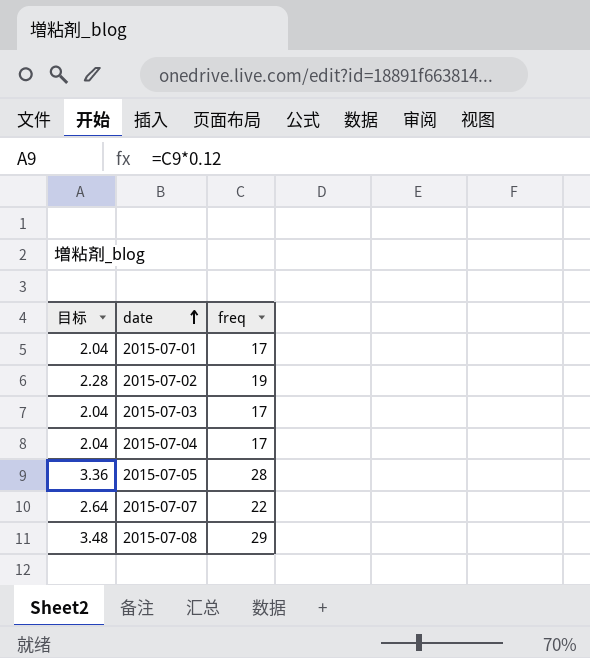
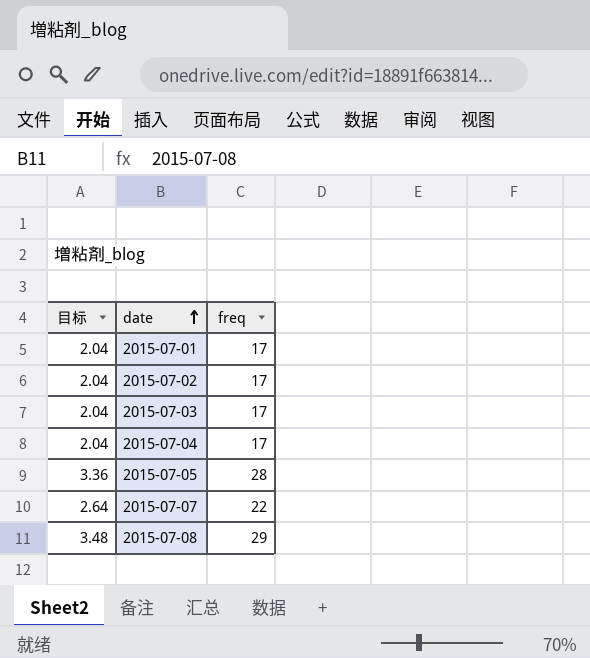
2015-07-02 | 目标: 2.28 -> 2.04
2015-07-02 | freq: 19 -> 17

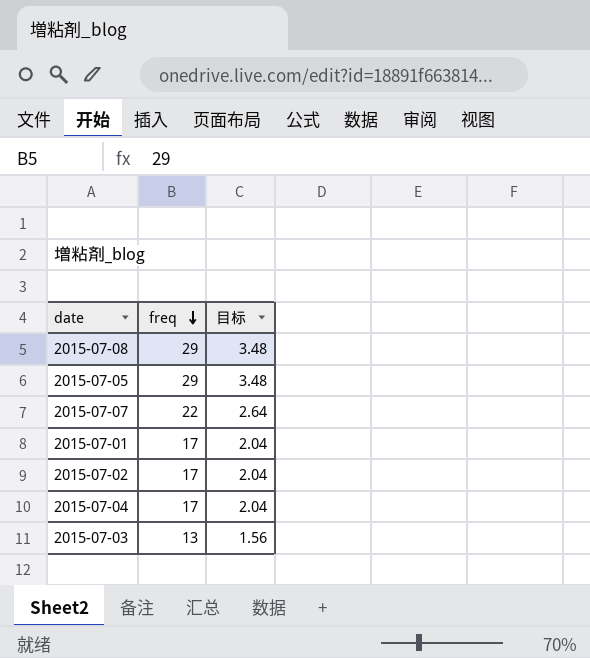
row order: date ascending -> freq descending
column 目标 | position: 1 -> 3
2015-07-05 | freq: 28 -> 29
2015-07-05 | 目标: 3.36 -> 3.48
2015-07-03 | freq: 17 -> 13
2015-07-03 | 目标: 2.04 -> 1.56

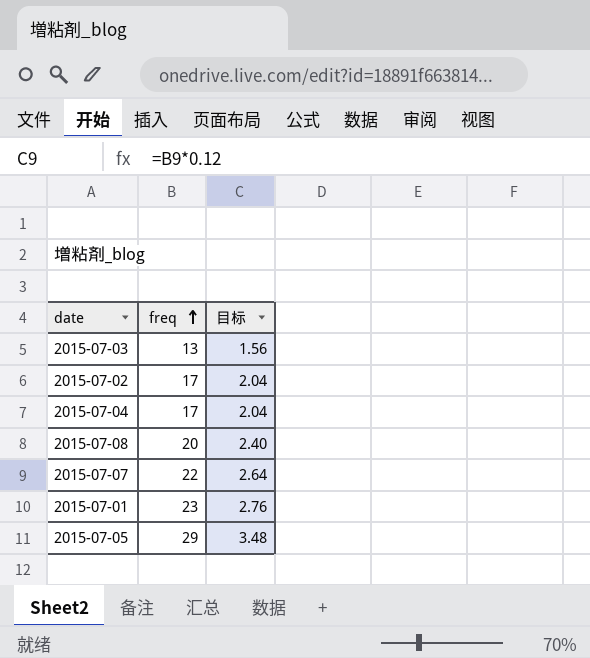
row order: freq descending -> freq ascending
2015-07-08 | freq: 29 -> 20
2015-07-08 | 目标: 3.48 -> 2.40
2015-07-01 | freq: 17 -> 23
2015-07-01 | 目标: 2.04 -> 2.76

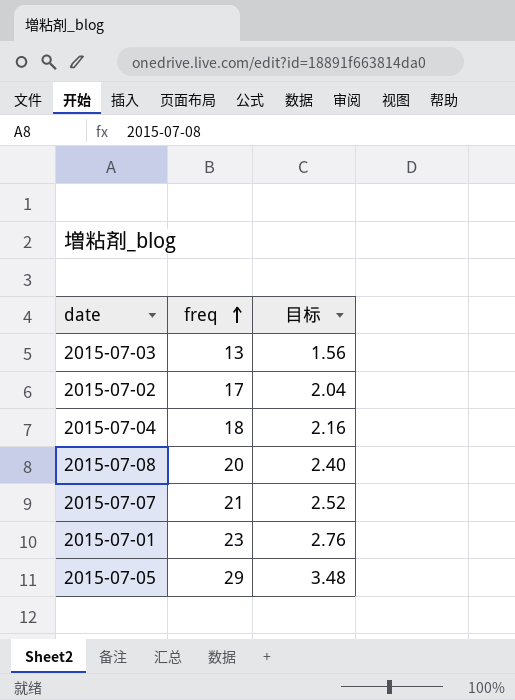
2015-07-04 | freq: 17 -> 18
2015-07-04 | 目标: 2.04 -> 2.16
2015-07-07 | freq: 22 -> 21
2015-07-07 | 目标: 2.64 -> 2.52

